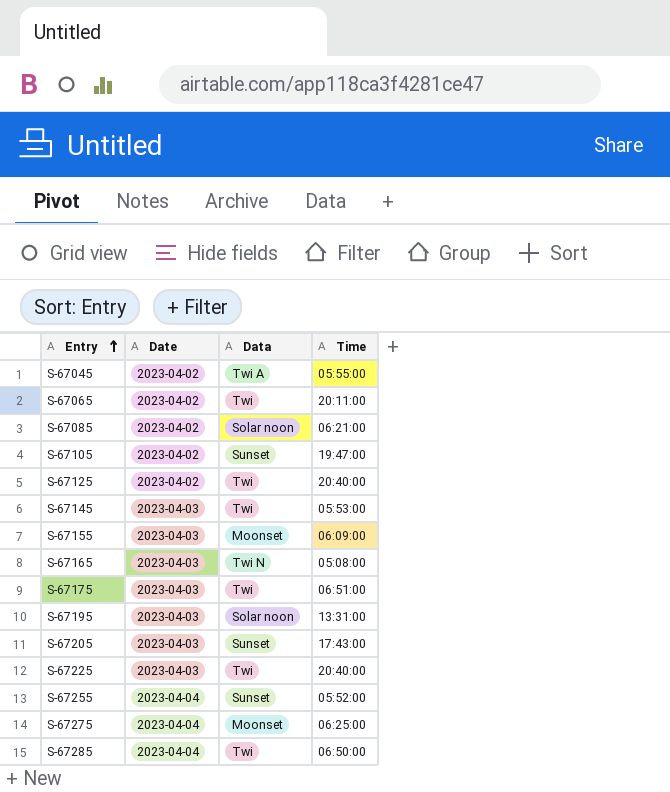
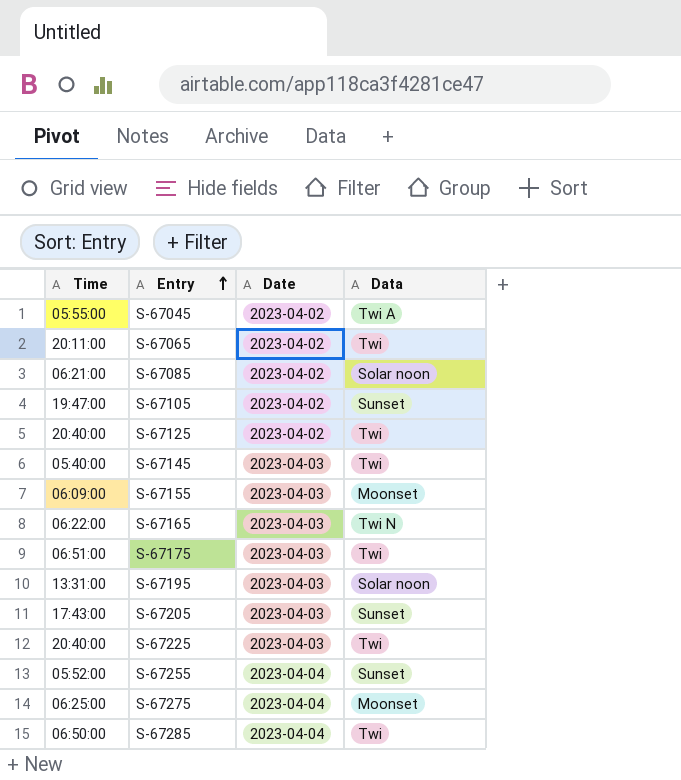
column Time | position: 4 -> 1
S-67145 | Time: 05:53:00 -> 05:40:00
S-67165 | Time: 05:08:00 -> 06:22:00

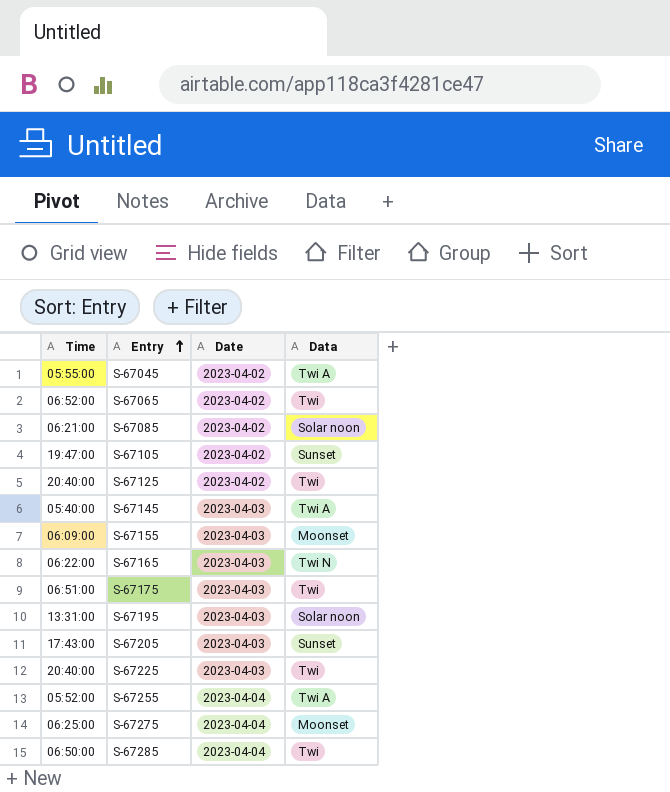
S-67065 | Time: 20:11:00 -> 06:52:00
S-67145 | Data: Twi -> Twi A
S-67255 | Data: Sunset -> Twi A

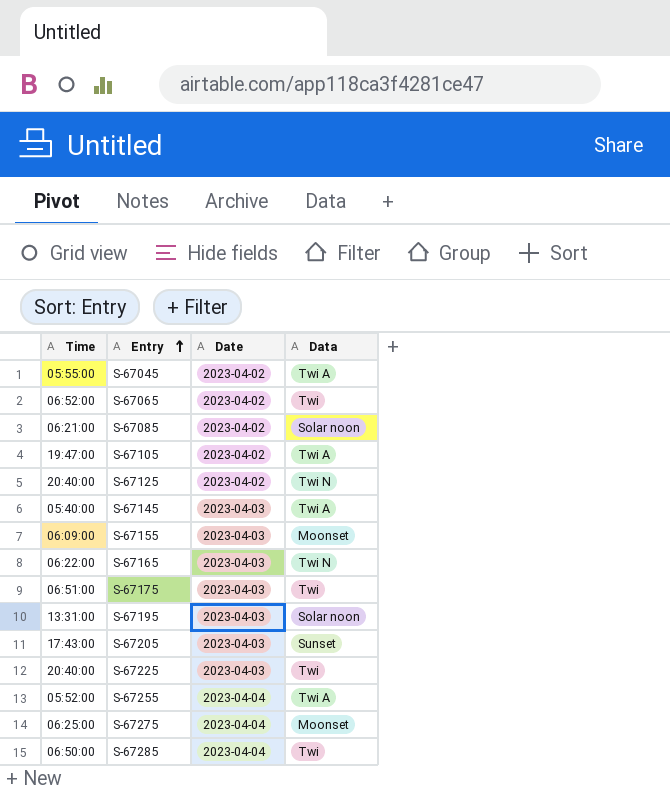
S-67105 | Data: Sunset -> Twi A
S-67125 | Data: Twi -> Twi N

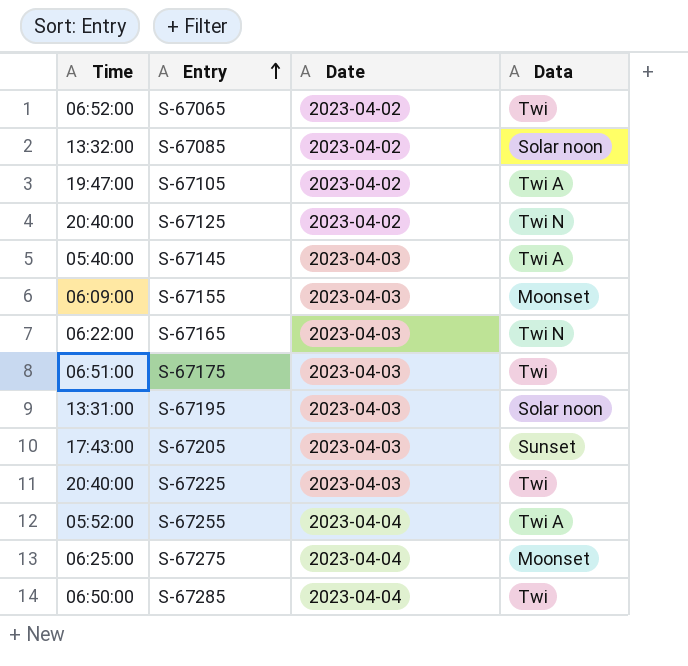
row S-67045: 05:55:00 | 2023-04-02 | Twi A -> none
S-67085 | Time: 06:21:00 -> 13:32:00

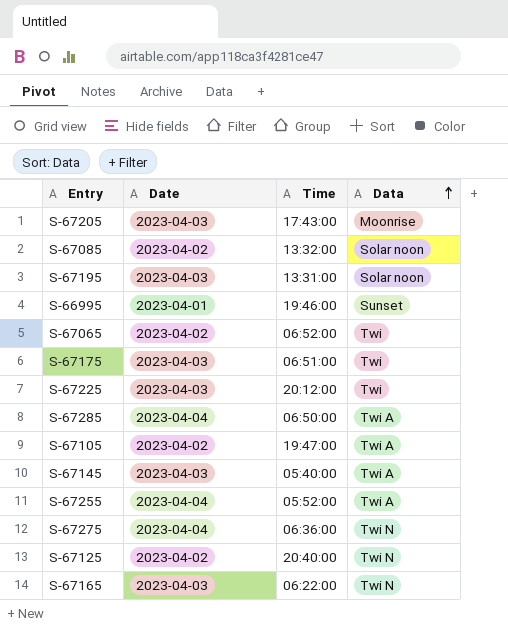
row order: Entry ascending -> Data ascending
column Time | position: 1 -> 3
row S-67155: 06:09:00 | 2023-04-03 | Moonset -> none
S-67205 | Data: Sunset -> Moonrise
row S-66995: none -> 2023-04-01 | 19:46:00 | Sunset
S-67225 | Time: 20:40:00 -> 20:12:00
S-67285 | Data: Twi -> Twi A
S-67275 | Time: 06:25:00 -> 06:36:00
S-67275 | Data: Moonset -> Twi N

